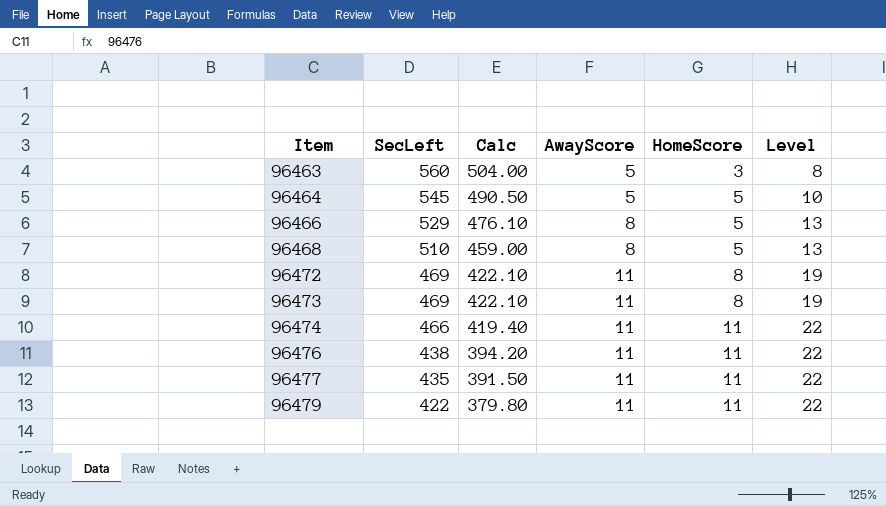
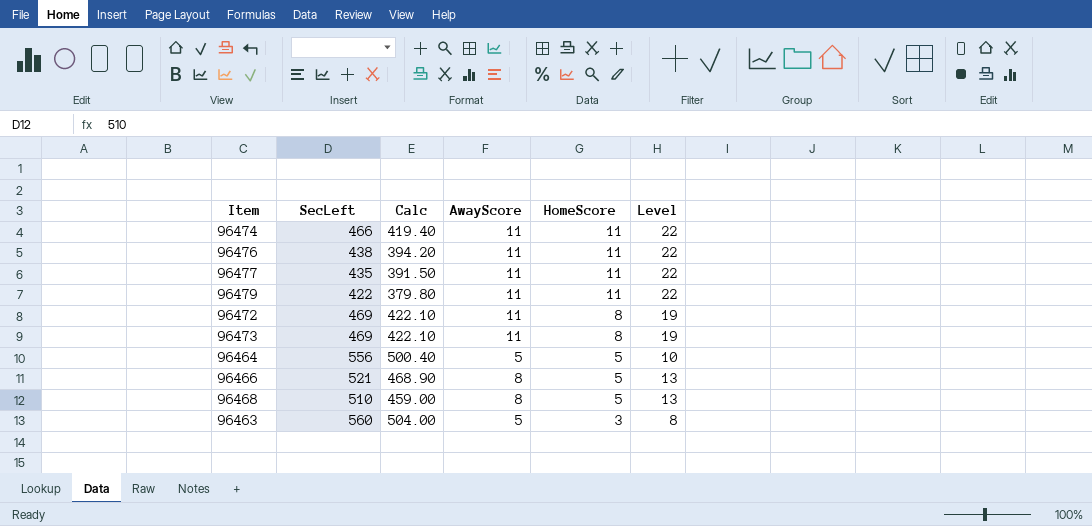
row order: Item ascending -> HomeScore descending
96464 | SecLeft: 545 -> 556
96464 | Calc: 490.50 -> 500.40
96466 | SecLeft: 529 -> 521
96466 | Calc: 476.10 -> 468.90

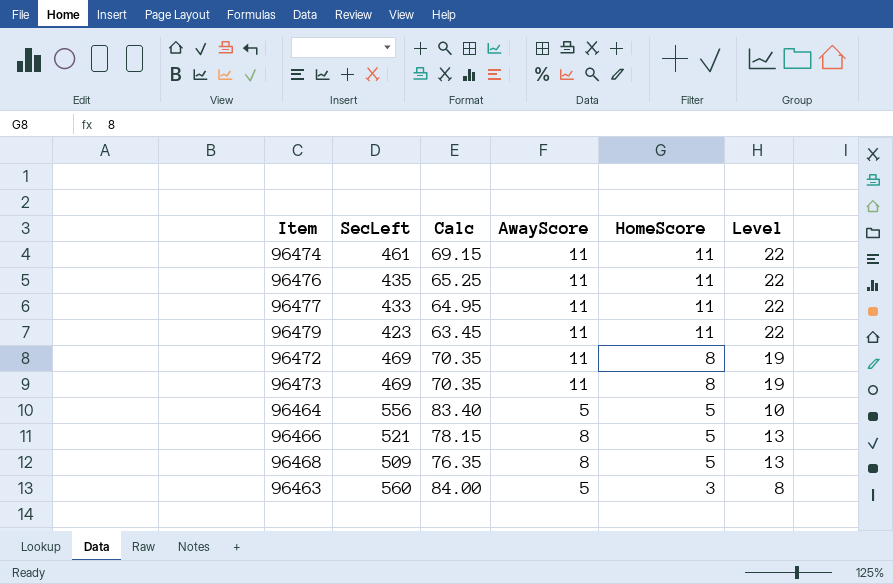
column Calc | formula: [SecLeft] * 0.9 -> [SecLeft] * 0.15
96474 | SecLeft: 466 -> 461
96476 | SecLeft: 438 -> 435
96477 | SecLeft: 435 -> 433
96479 | SecLeft: 422 -> 423
96468 | SecLeft: 510 -> 509

